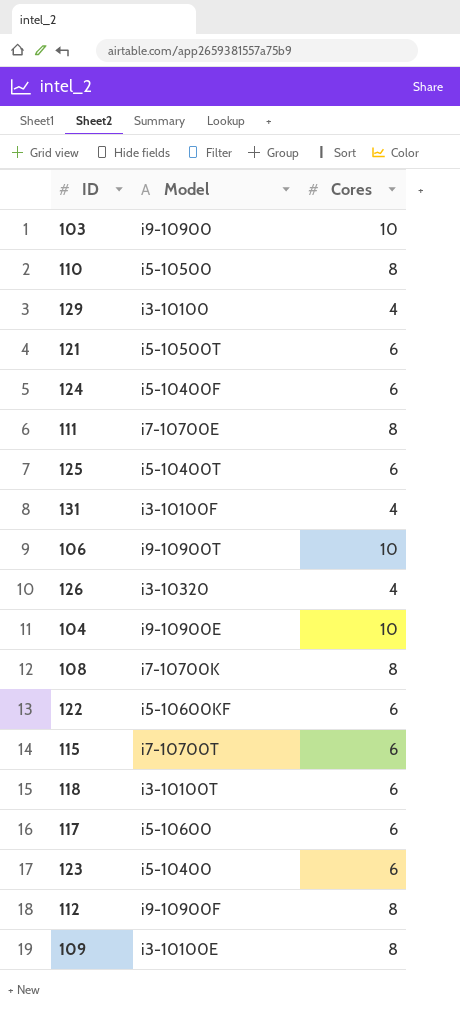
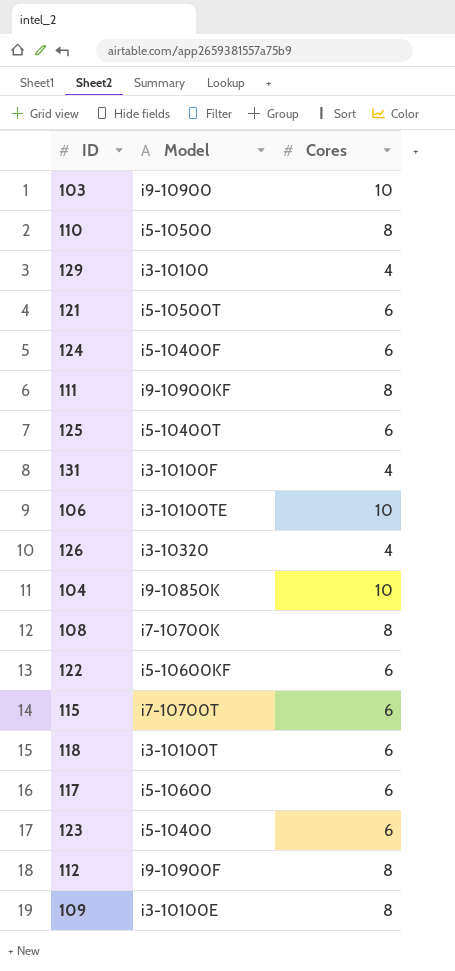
111 | Model: i7-10700E -> i9-10900KF
106 | Model: i9-10900T -> i3-10100TE
104 | Model: i9-10900E -> i9-10850K

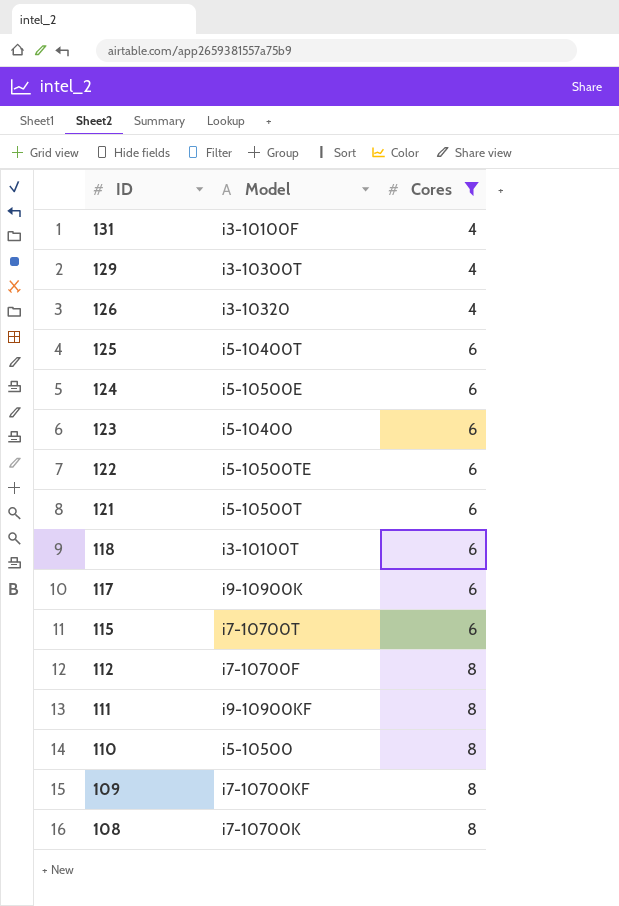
filter: none -> Cores != 10
row order: none -> ID descending
129 | Model: i3-10100 -> i3-10300T
124 | Model: i5-10400F -> i5-10500E
122 | Model: i5-10600KF -> i5-10500TE
117 | Model: i5-10600 -> i9-10900K
112 | Model: i9-10900F -> i7-10700F
109 | Model: i3-10100E -> i7-10700KF

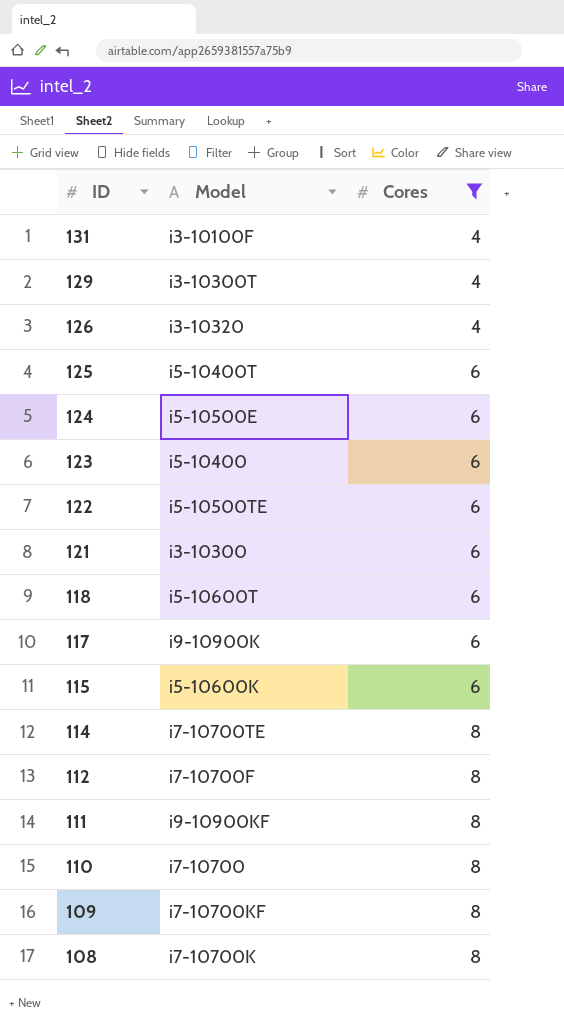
121 | Model: i5-10500T -> i3-10300
118 | Model: i3-10100T -> i5-10600T
115 | Model: i7-10700T -> i5-10600K
row 114: none -> i7-10700TE | 8
110 | Model: i5-10500 -> i7-10700

